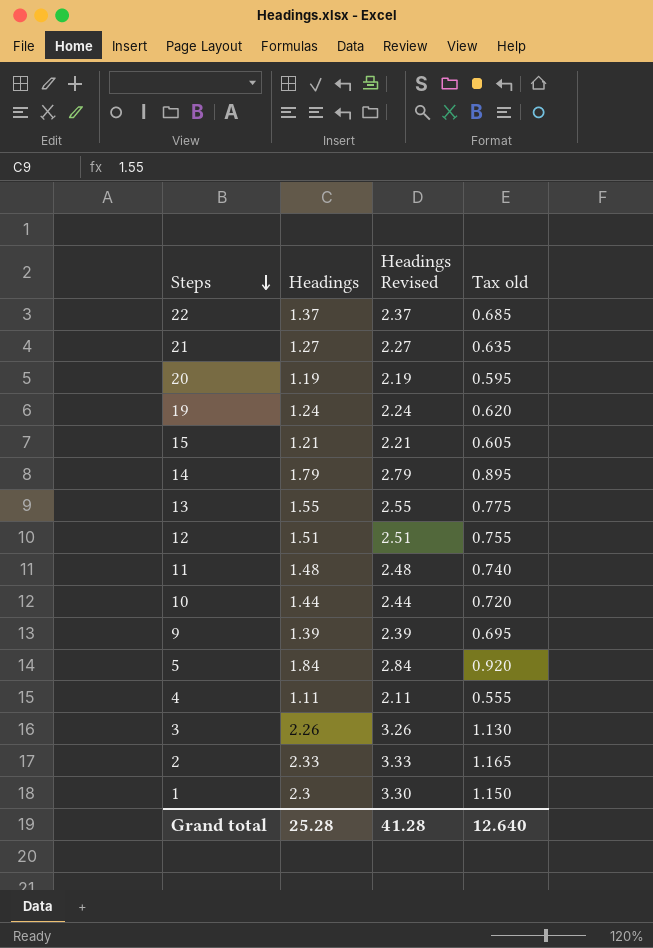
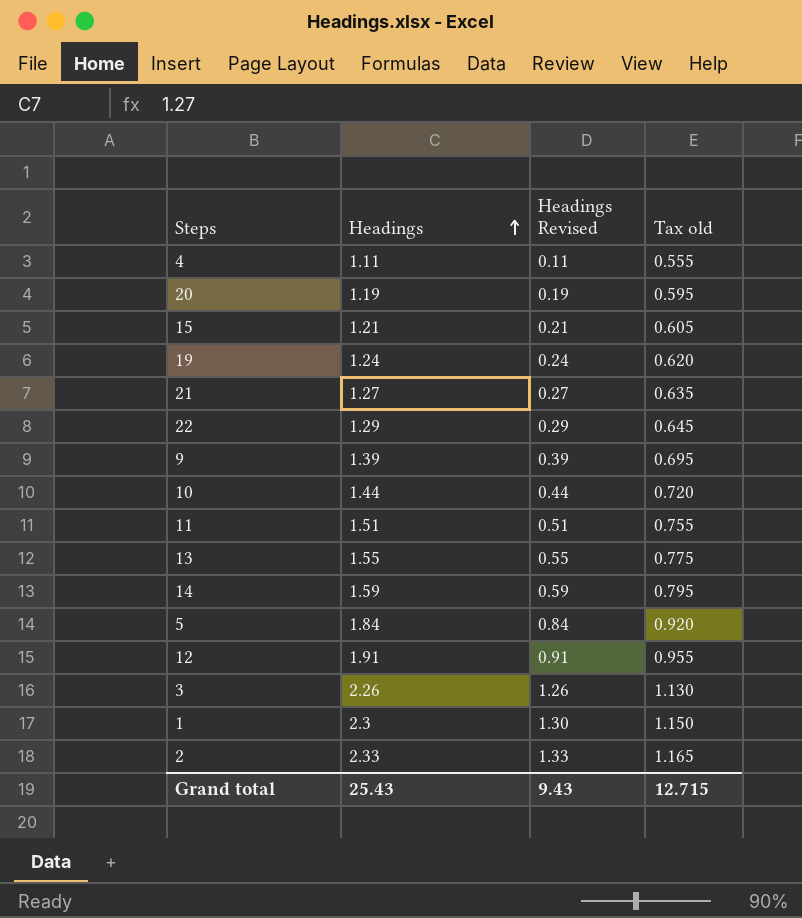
row order: Steps descending -> Headings ascending
column Headings Revised | formula: [Headings] + 1 -> [Headings] - 1
22 | Headings: 1.37 -> 1.29
22 | Tax old: 0.685 -> 0.645
11 | Headings: 1.48 -> 1.51
11 | Tax old: 0.740 -> 0.755
14 | Headings: 1.79 -> 1.59
14 | Tax old: 0.895 -> 0.795
12 | Headings: 1.51 -> 1.91
12 | Tax old: 0.755 -> 0.955
Grand total | Headings: 25.28 -> 25.43
Grand total | Headings Revised: 41.28 -> 9.43
Grand total | Tax old: 12.640 -> 12.715

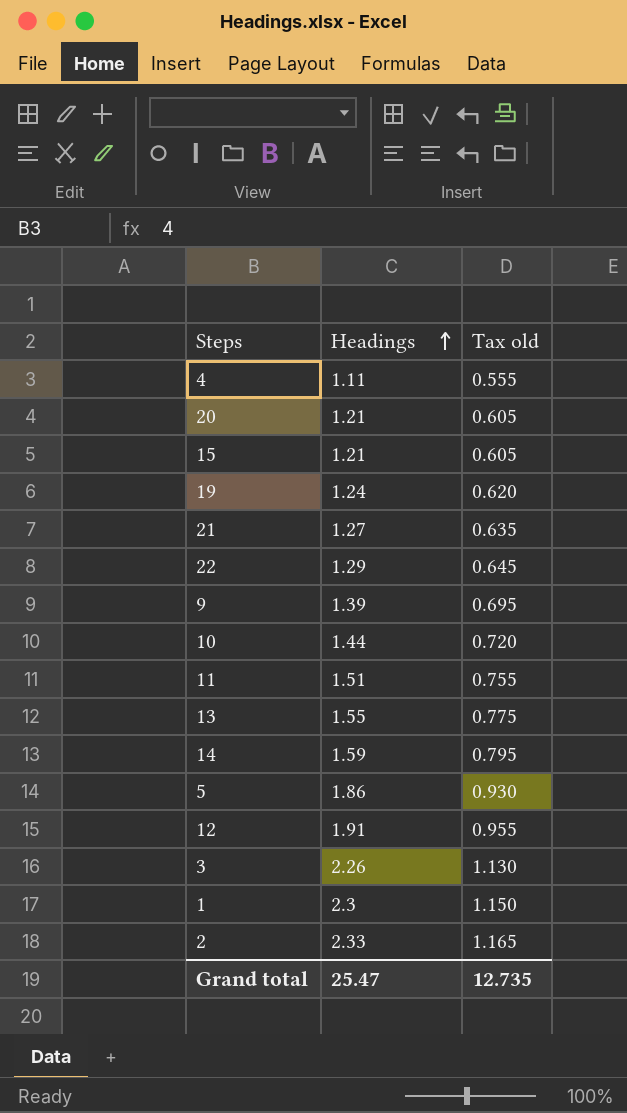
column Headings Revised | formula: [Headings] - 1 -> none
20 | Headings: 1.19 -> 1.21
20 | Tax old: 0.595 -> 0.605
5 | Headings: 1.84 -> 1.86
5 | Tax old: 0.920 -> 0.930
Grand total | Headings: 25.43 -> 25.47
Grand total | Tax old: 12.715 -> 12.735

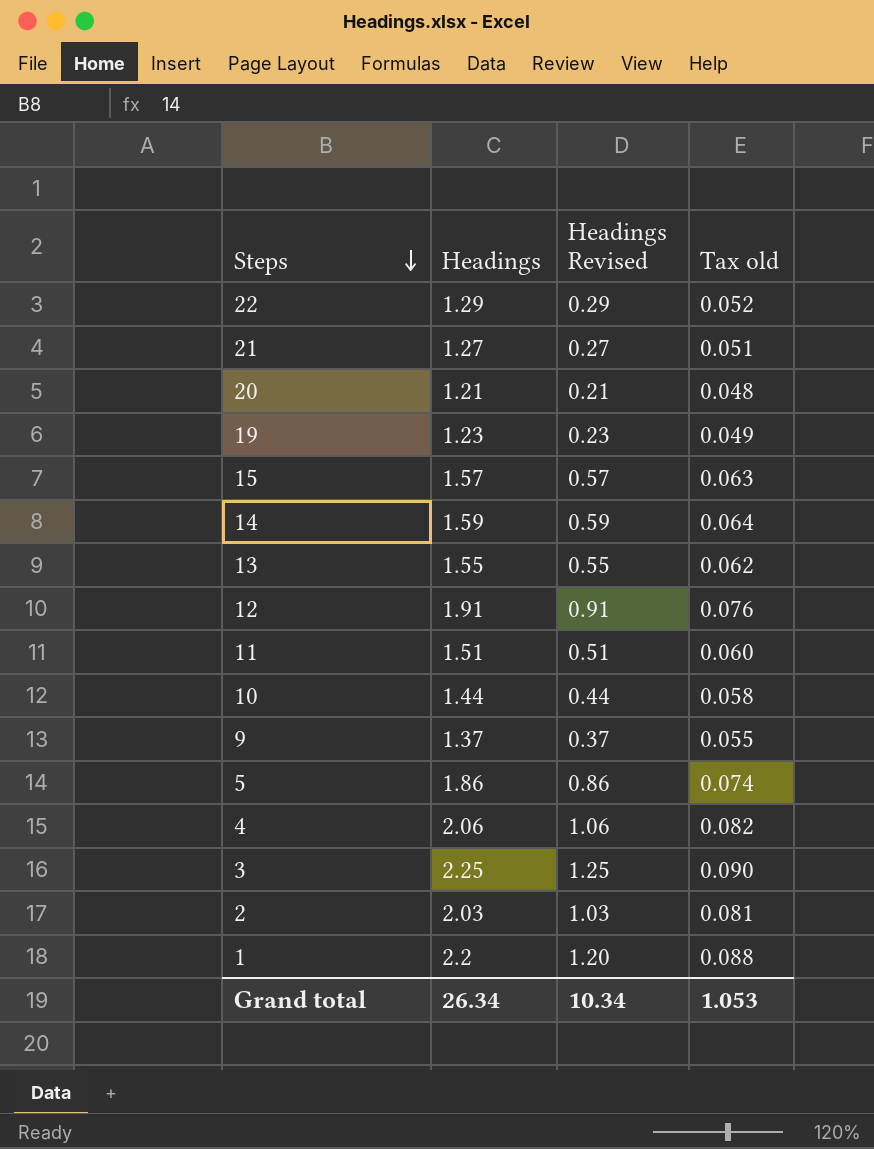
row order: Headings ascending -> Steps descending
column Headings Revised | formula: none -> [Headings] - 1
column Tax old | formula: [Headings] * 0.5 -> [Headings] * 0.04
19 | Headings: 1.24 -> 1.23
15 | Headings: 1.21 -> 1.57
9 | Headings: 1.39 -> 1.37
4 | Headings: 1.11 -> 2.06
3 | Headings: 2.26 -> 2.25
2 | Headings: 2.33 -> 2.03
1 | Headings: 2.3 -> 2.2
Grand total | Headings: 25.47 -> 26.34
Grand total | Tax old: 12.735 -> 1.053

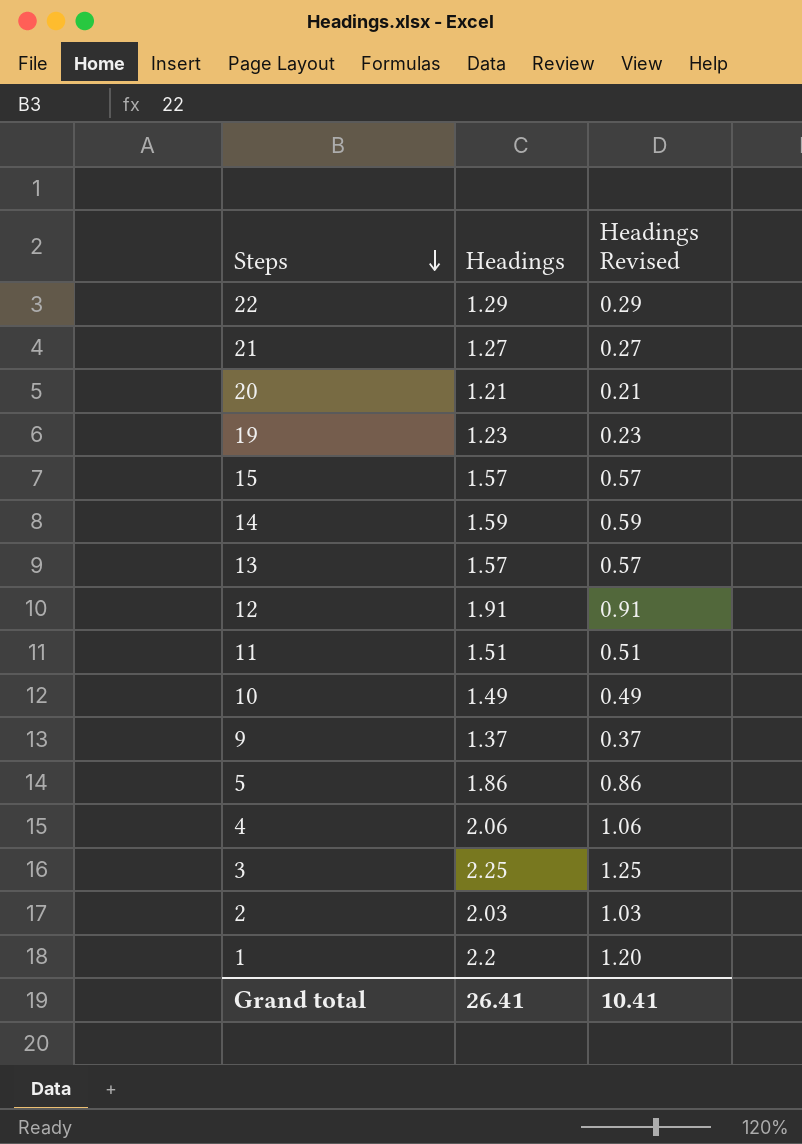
column Tax old | formula: [Headings] * 0.04 -> none
13 | Headings: 1.55 -> 1.57
13 | Headings Revised: 0.55 -> 0.57
10 | Headings: 1.44 -> 1.49
10 | Headings Revised: 0.44 -> 0.49
Grand total | Headings: 26.34 -> 26.41
Grand total | Headings Revised: 10.34 -> 10.41

